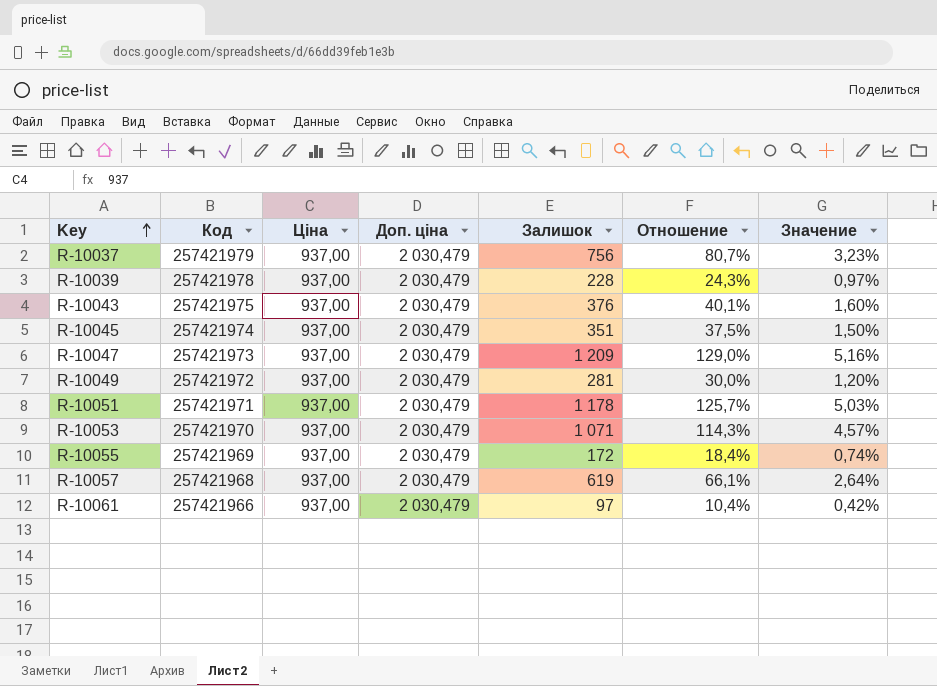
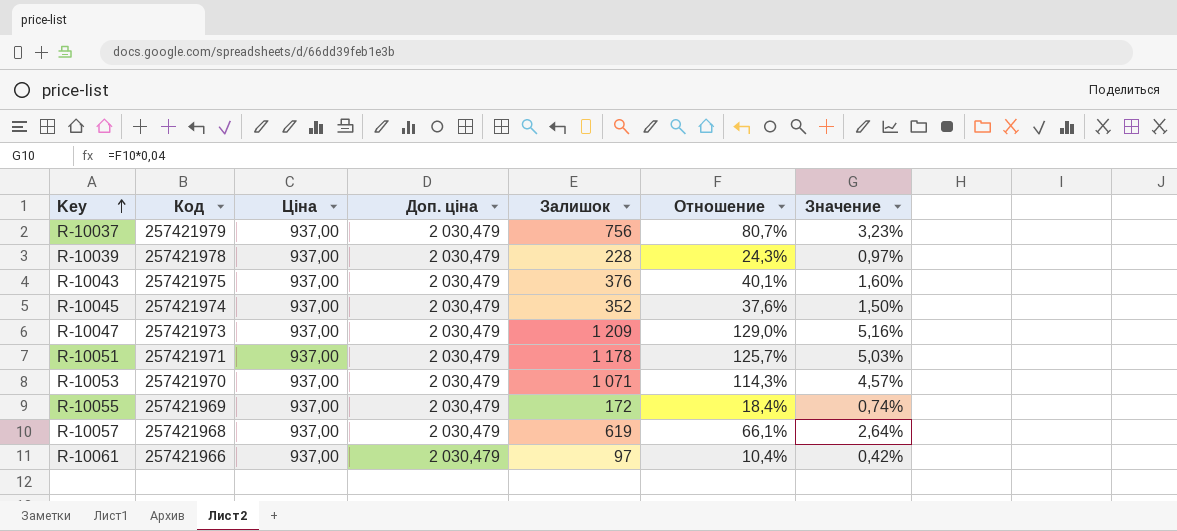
row R-10049: 257421972 | 937,00 | 2 030,479 | 281 | 30,0% | 1,20% -> none
R-10045 | Залишок: 351 -> 352
R-10045 | Отношение: 37,5% -> 37,6%

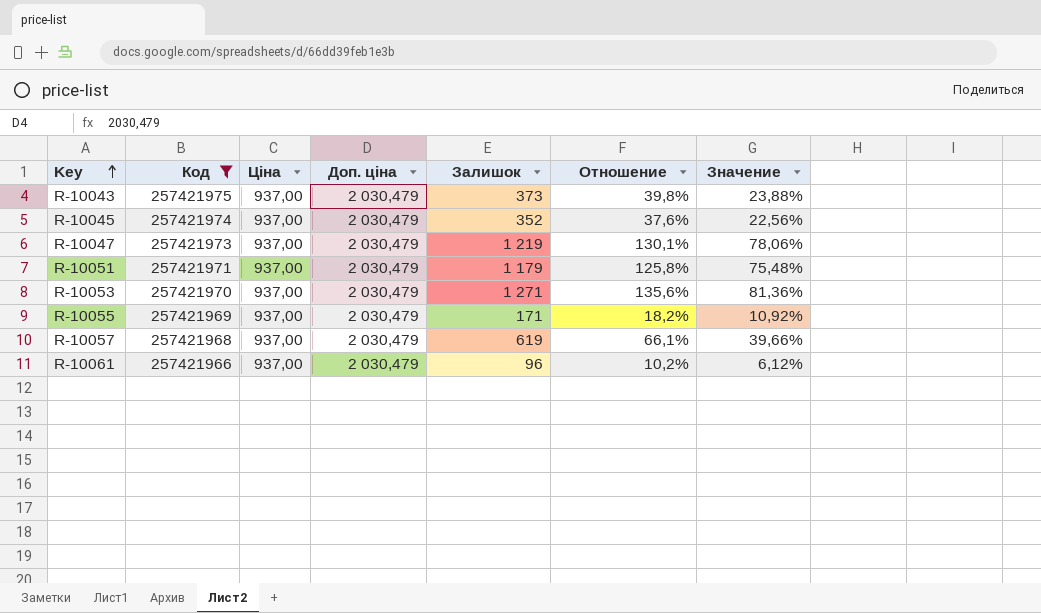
filter: none -> Код <= 257421975
column Значение | formula: [Отношение] * 0,04 -> [Отношение] * 0,6
R-10043 | Залишок: 376 -> 373
R-10043 | Отношение: 40,1% -> 39,8%
R-10047 | Залишок: 1 209 -> 1 219
R-10047 | Отношение: 129,0% -> 130,1%
R-10051 | Залишок: 1 178 -> 1 179
R-10051 | Отношение: 125,7% -> 125,8%
R-10053 | Залишок: 1 071 -> 1 271
R-10053 | Отношение: 114,3% -> 135,6%
R-10055 | Залишок: 172 -> 171
R-10055 | Отношение: 18,4% -> 18,2%
R-10061 | Залишок: 97 -> 96
R-10061 | Отношение: 10,4% -> 10,2%

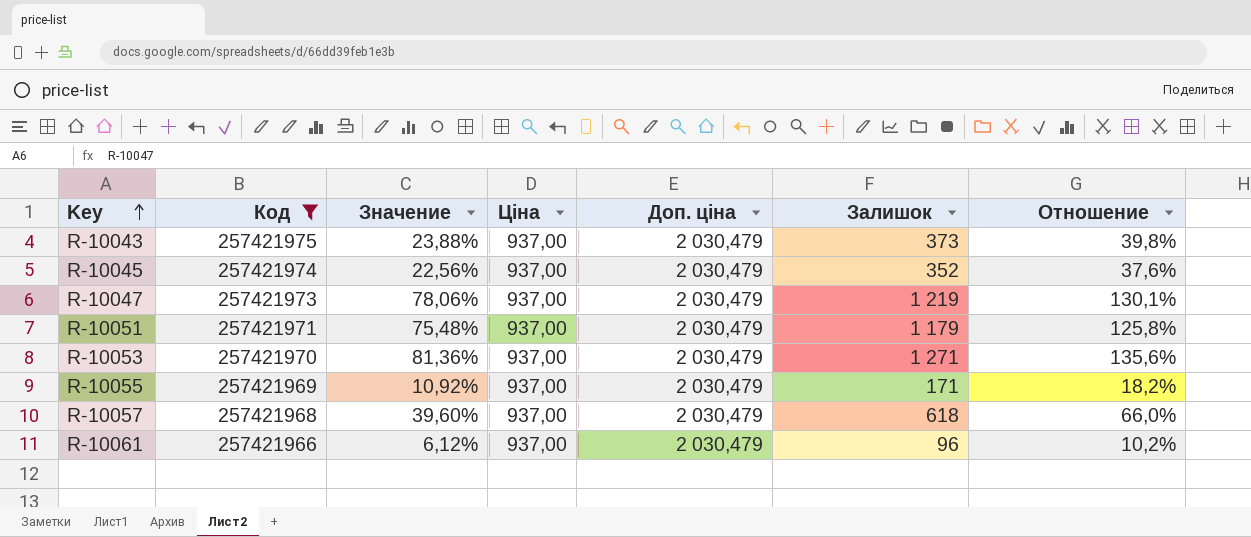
column Значение | position: 7 -> 3
R-10057 | Значение: 39,66% -> 39,60%
R-10057 | Залишок: 619 -> 618
R-10057 | Отношение: 66,1% -> 66,0%

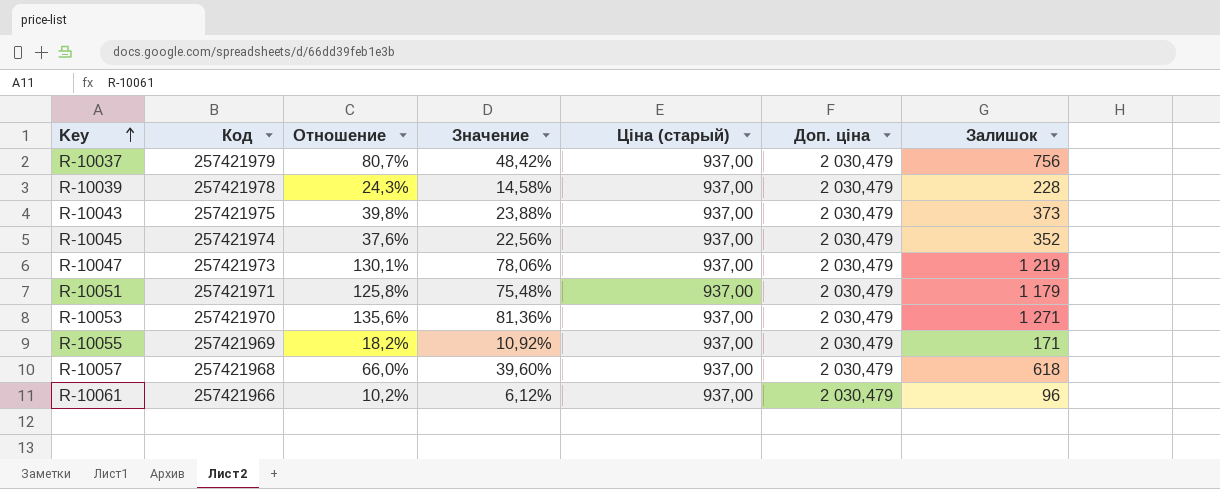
filter: Код <= 257421975 -> none
column Отношение | position: 7 -> 3
column name: Ціна -> Ціна (старый)

